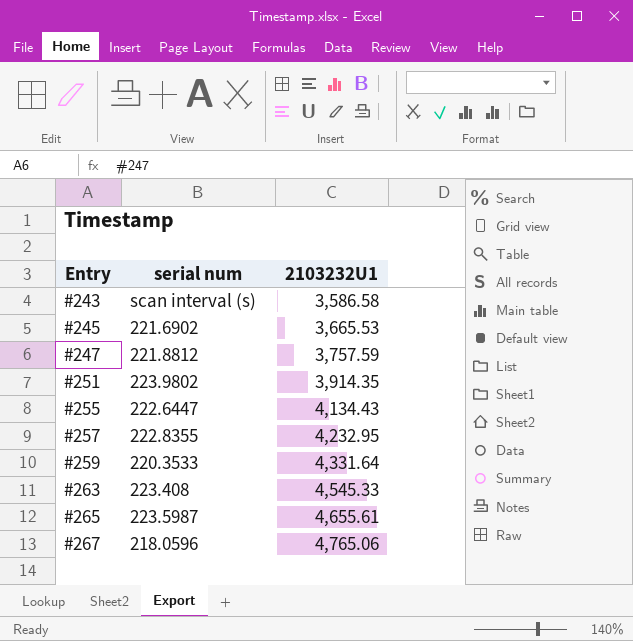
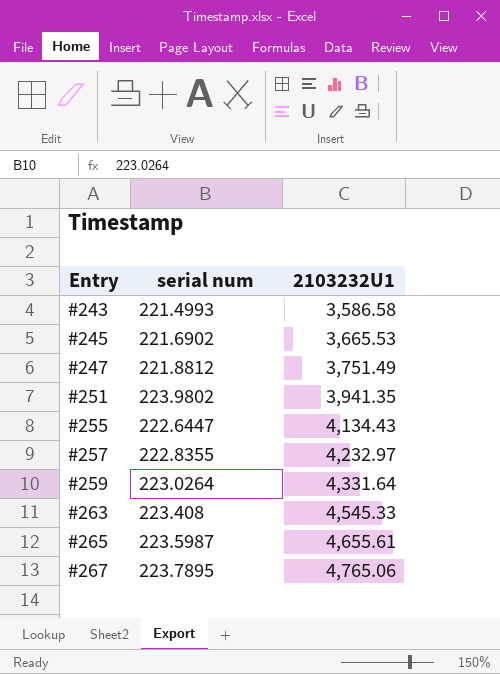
#243 | serial num: scan interval (s) -> 221.4993
#247 | 2103232U1: 3,757.59 -> 3,751.49
#251 | 2103232U1: 3,914.35 -> 3,941.35
#257 | 2103232U1: 4,232.95 -> 4,232.97
#259 | serial num: 220.3533 -> 223.0264
#267 | serial num: 218.0596 -> 223.7895

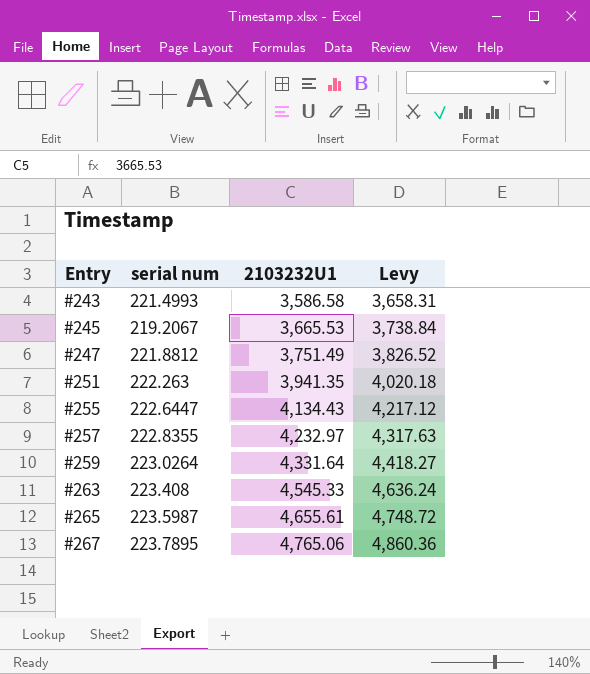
column Levy | formula: none -> [2103232U1] * 1.02
#245 | serial num: 221.6902 -> 219.2067
#251 | serial num: 223.9802 -> 222.263

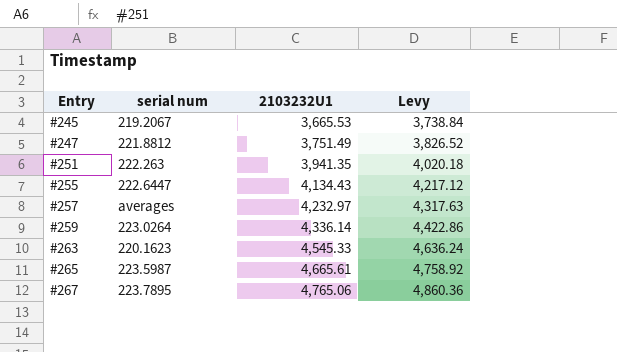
row #243: 221.4993 | 3,586.58 | 3,658.31 -> none
#257 | serial num: 222.8355 -> averages
#259 | 2103232U1: 4,331.64 -> 4,336.14
#259 | Levy: 4,418.27 -> 4,422.86
#263 | serial num: 223.408 -> 220.1623
#265 | 2103232U1: 4,655.61 -> 4,665.61
#265 | Levy: 4,748.72 -> 4,758.92

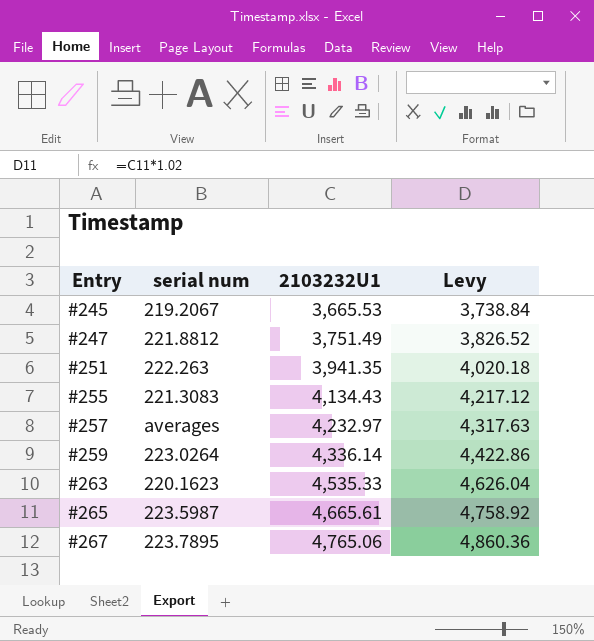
#255 | serial num: 222.6447 -> 221.3083
#263 | 2103232U1: 4,545.33 -> 4,535.33
#263 | Levy: 4,636.24 -> 4,626.04

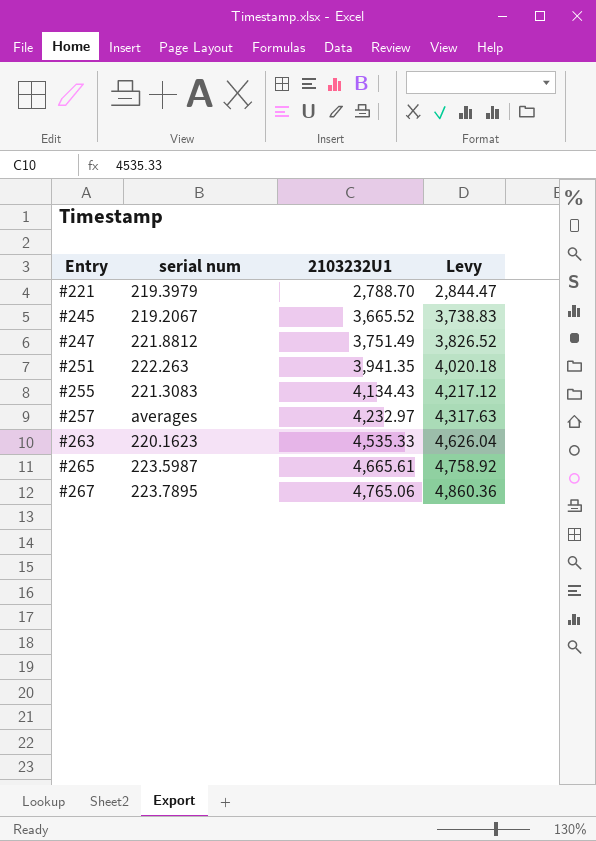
row #259: 223.0264 | 4,336.14 | 4,422.86 -> none
row #221: none -> 219.3979 | 2,788.70 | 2,844.47
#245 | 2103232U1: 3,665.53 -> 3,665.52
#245 | Levy: 3,738.84 -> 3,738.83

